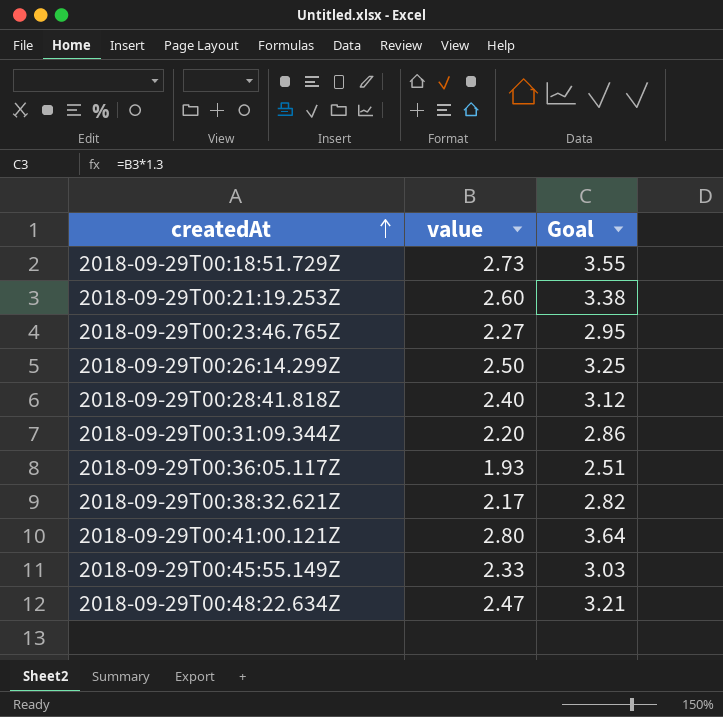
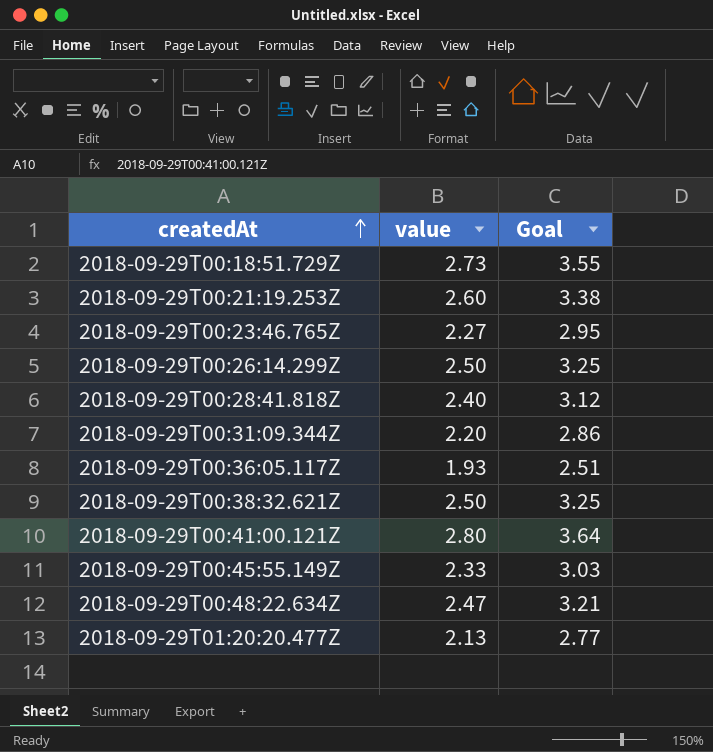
2018-09-29T00:38:32.621Z | value: 2.17 -> 2.50
2018-09-29T00:38:32.621Z | Goal: 2.82 -> 3.25
row 2018-09-29T01:20:20.477Z: none -> 2.13 | 2.77

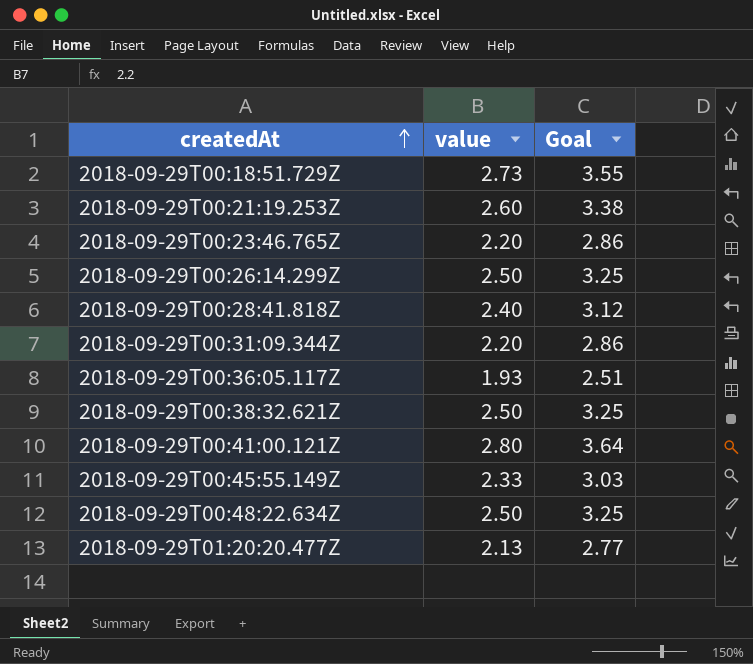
2018-09-29T00:23:46.765Z | value: 2.27 -> 2.20
2018-09-29T00:23:46.765Z | Goal: 2.95 -> 2.86
2018-09-29T00:48:22.634Z | value: 2.47 -> 2.50
2018-09-29T00:48:22.634Z | Goal: 3.21 -> 3.25

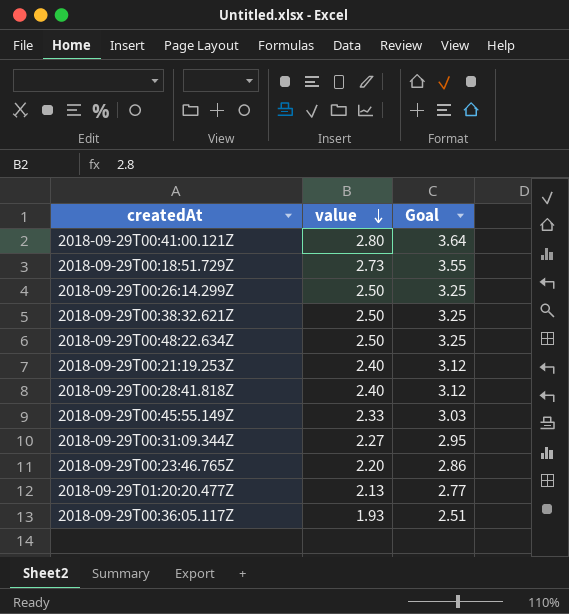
row order: createdAt ascending -> value descending
2018-09-29T00:21:19.253Z | value: 2.60 -> 2.40
2018-09-29T00:21:19.253Z | Goal: 3.38 -> 3.12
2018-09-29T00:31:09.344Z | value: 2.20 -> 2.27
2018-09-29T00:31:09.344Z | Goal: 2.86 -> 2.95

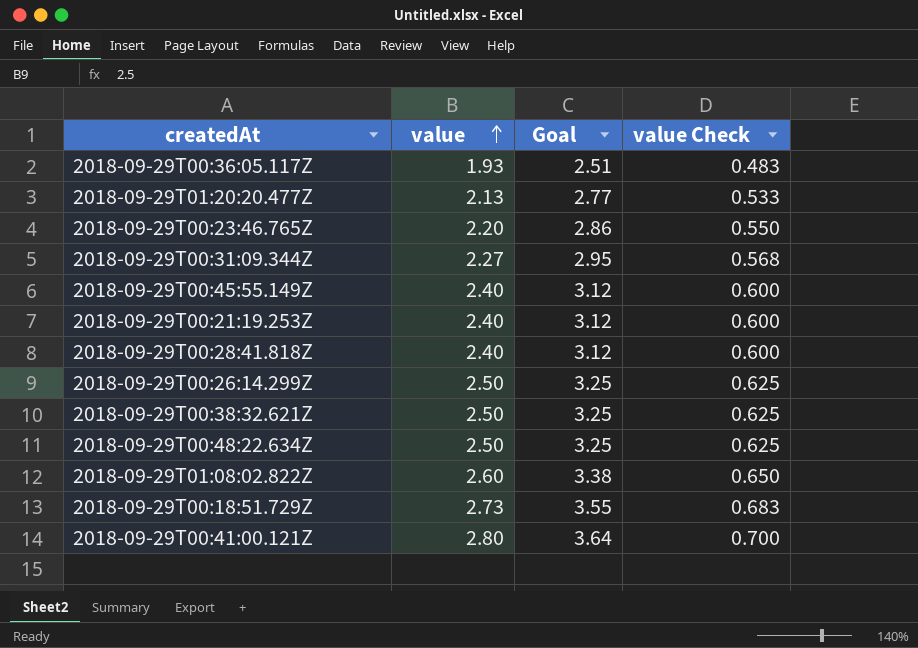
row order: value descending -> value ascending
column value Check | formula: none -> [value] * 0.25
2018-09-29T00:45:55.149Z | value: 2.33 -> 2.40
2018-09-29T00:45:55.149Z | Goal: 3.03 -> 3.12
row 2018-09-29T01:08:02.822Z: none -> 2.60 | 3.38 | 0.650

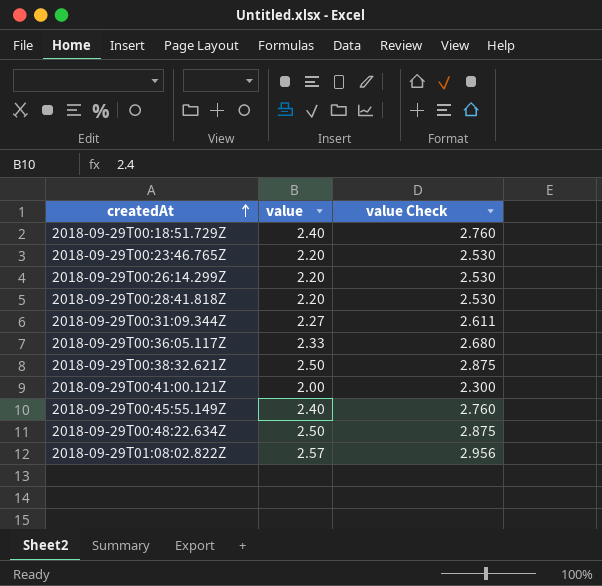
row order: value ascending -> createdAt ascending
column Goal | formula: [value] * 1.3 -> none
column value Check | formula: [value] * 0.25 -> [value] * 1.15
row 2018-09-29T01:20:20.477Z: 2.13 | 2.77 | 0.533 -> none
row 2018-09-29T00:21:19.253Z: 2.40 | 3.12 | 0.600 -> none
2018-09-29T00:18:51.729Z | value: 2.73 -> 2.40
2018-09-29T00:26:14.299Z | value: 2.50 -> 2.20
2018-09-29T00:28:41.818Z | value: 2.40 -> 2.20
2018-09-29T00:36:05.117Z | value: 1.93 -> 2.33
2018-09-29T00:41:00.121Z | value: 2.80 -> 2.00
2018-09-29T01:08:02.822Z | value: 2.60 -> 2.57

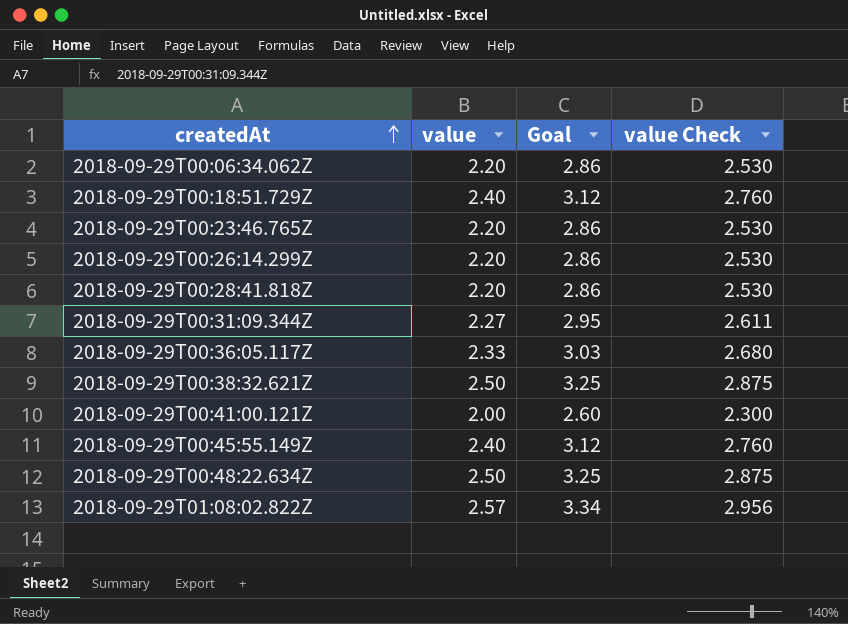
column Goal | formula: none -> [value] * 1.3
row 2018-09-29T00:06:34.062Z: none -> 2.20 | 2.86 | 2.530

